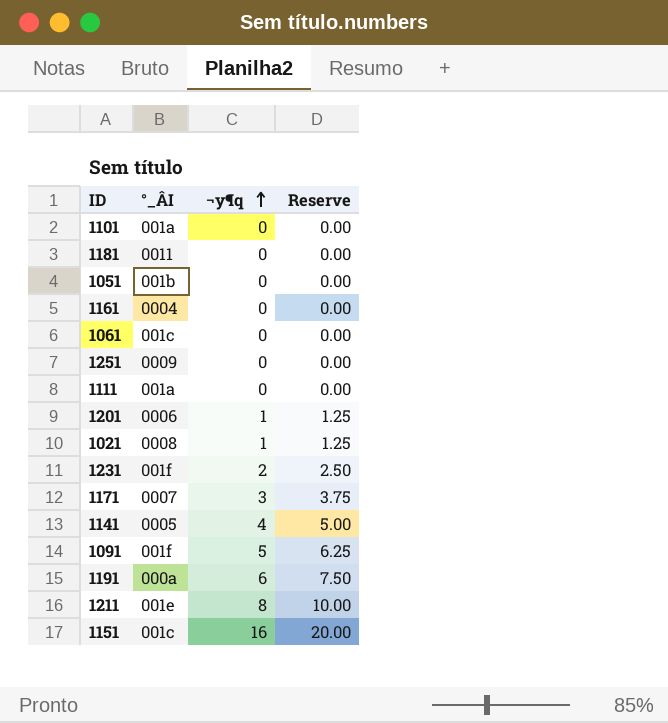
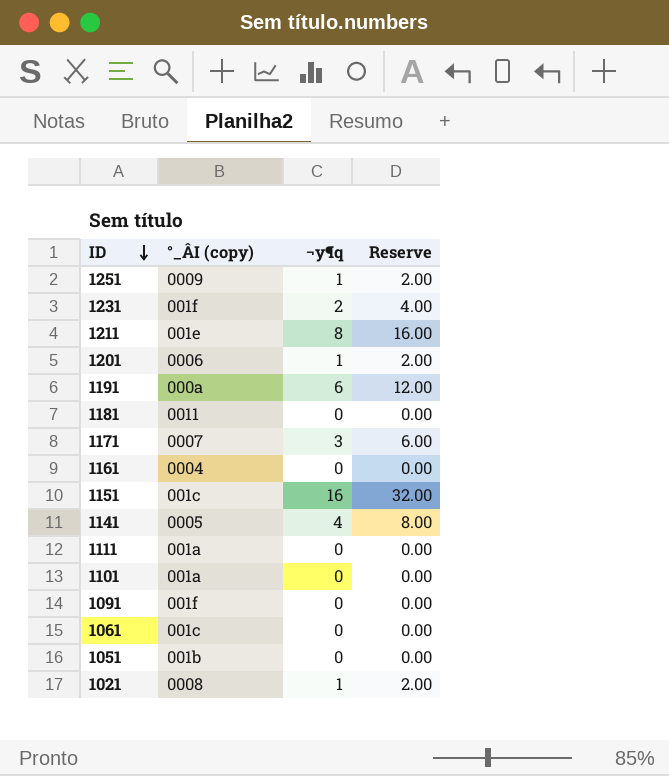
row order: ¬y¶q ascending -> ID descending
column name: °_ÂI -> °_ÂI (copy)
column Reserve | formula: [¬y¶q] * 1.25 -> [¬y¶q] * 2
1251 | ¬y¶q: 0 -> 1
1091 | ¬y¶q: 5 -> 0

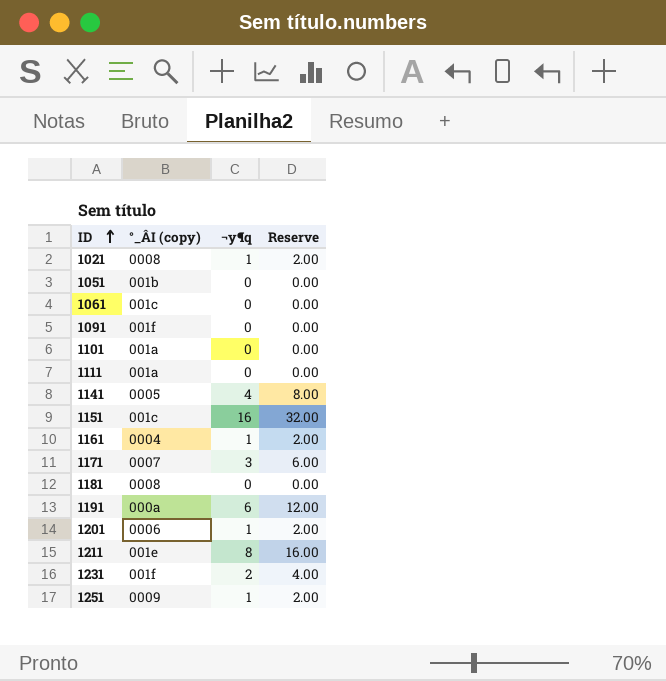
row order: ID descending -> ID ascending
1161 | ¬y¶q: 0 -> 1
1161 | Reserve: 0.00 -> 2.00
1181 | °_ÂI (copy): 0011 -> 0008

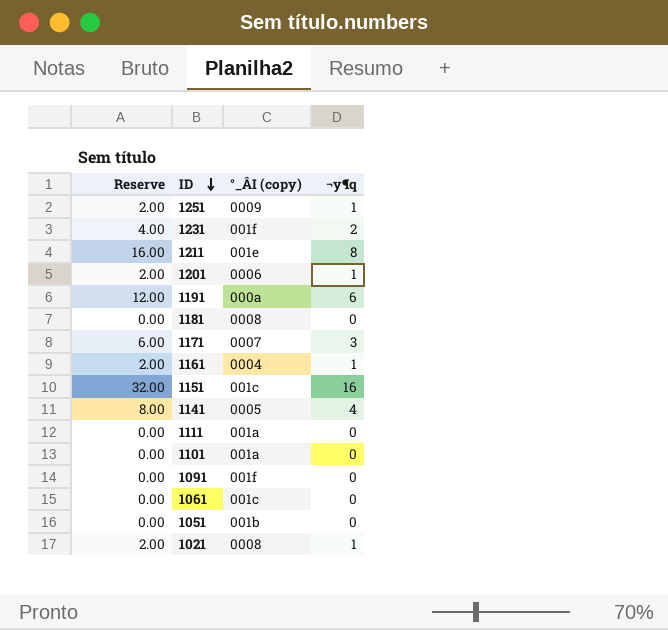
row order: ID ascending -> ID descending
column Reserve | position: 4 -> 1

